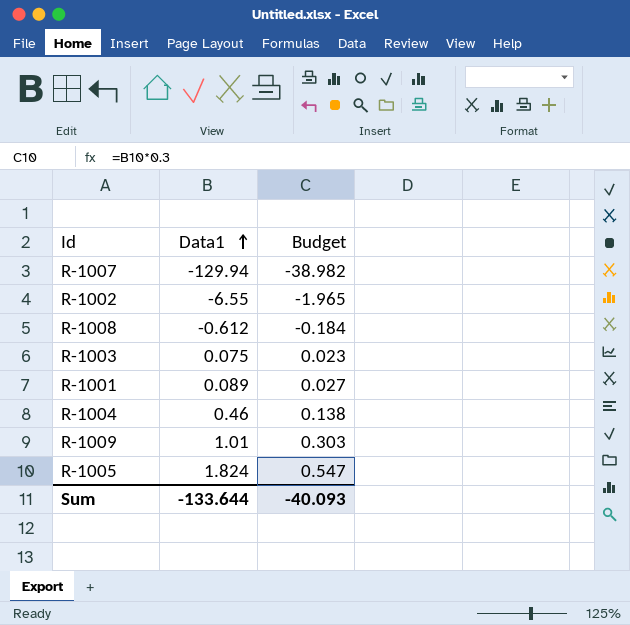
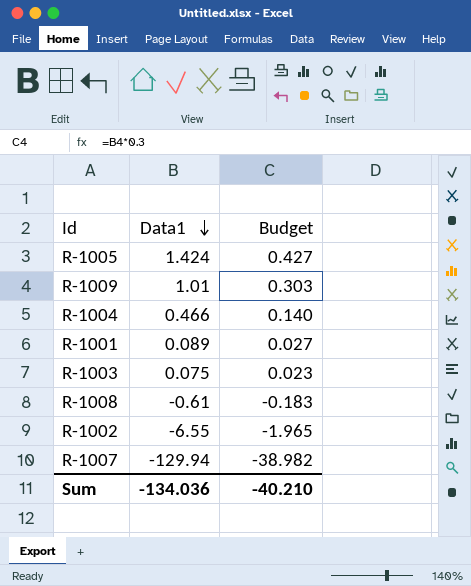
row order: Data1 ascending -> Data1 descending
R-1005 | Data1: 1.824 -> 1.424
R-1005 | Budget: 0.547 -> 0.427
R-1004 | Data1: 0.46 -> 0.466
R-1004 | Budget: 0.138 -> 0.140
R-1008 | Data1: -0.612 -> -0.61
R-1008 | Budget: -0.184 -> -0.183
Sum | Data1: -133.644 -> -134.036
Sum | Budget: -40.093 -> -40.210

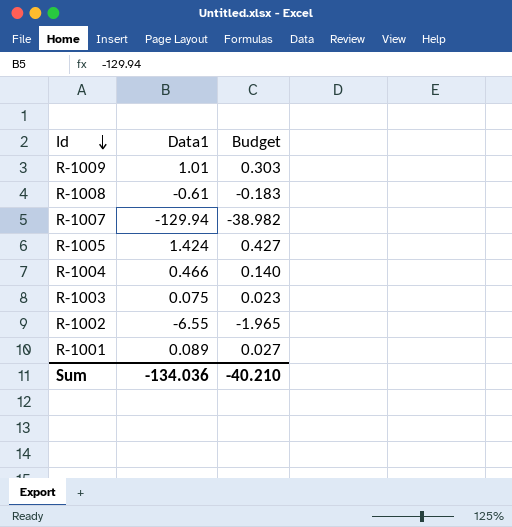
row order: Data1 descending -> Id descending

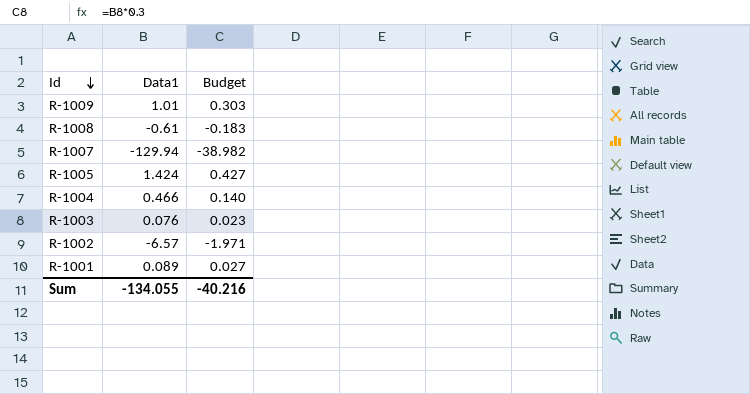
R-1003 | Data1: 0.075 -> 0.076
R-1002 | Data1: -6.55 -> -6.57
R-1002 | Budget: -1.965 -> -1.971
Sum | Data1: -134.036 -> -134.055
Sum | Budget: -40.210 -> -40.216

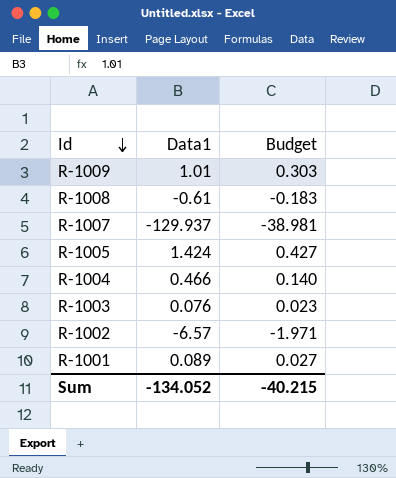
R-1007 | Data1: -129.94 -> -129.937
R-1007 | Budget: -38.982 -> -38.981
Sum | Data1: -134.055 -> -134.052
Sum | Budget: -40.216 -> -40.215

